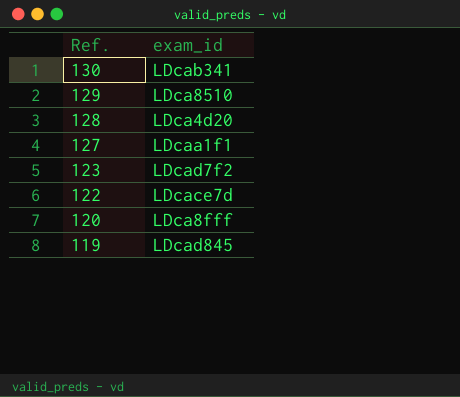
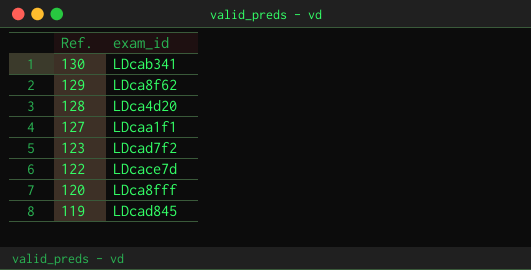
129 | exam_id: LDca8510 -> LDca8f62

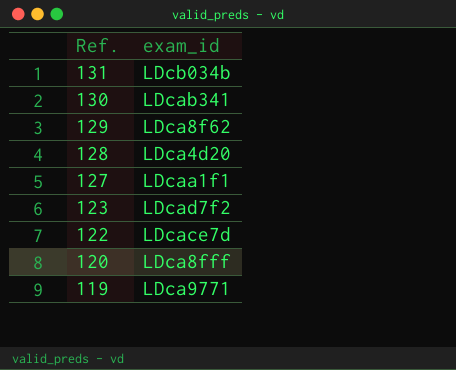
row 131: none -> LDcb034b
119 | exam_id: LDcad845 -> LDca9771

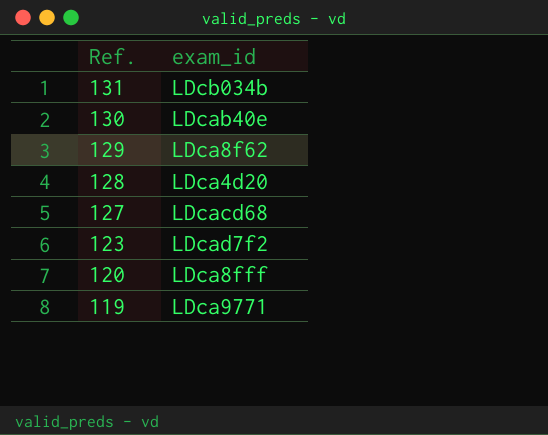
row 122: LDcace7d -> none
130 | exam_id: LDcab341 -> LDcab40e
127 | exam_id: LDcaa1f1 -> LDcacd68

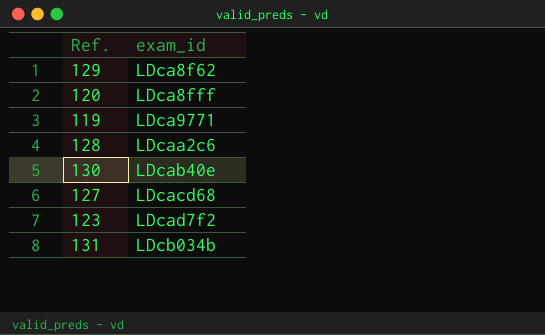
row order: Ref. descending -> exam_id ascending
128 | exam_id: LDca4d20 -> LDcaa2c6

